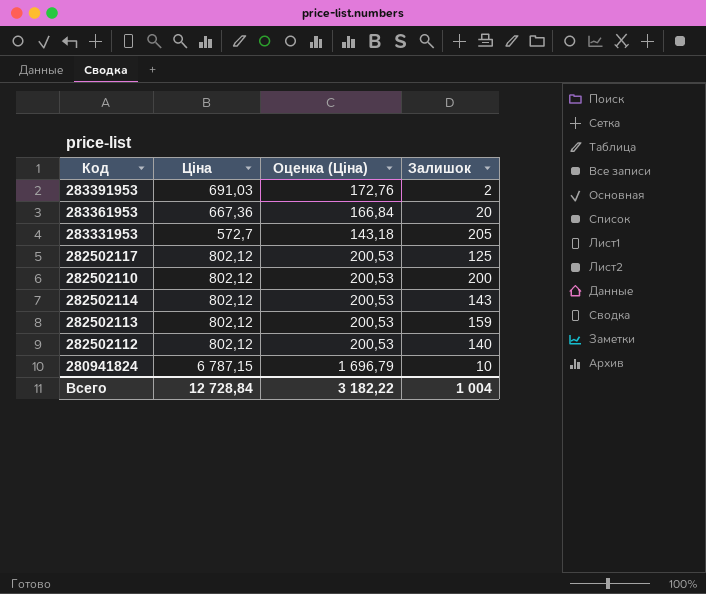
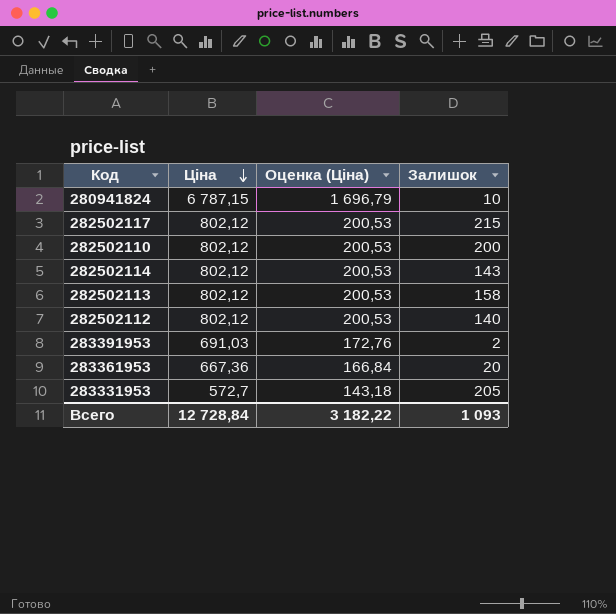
row order: none -> Ціна descending
282502117 | Залишок: 125 -> 215
282502113 | Залишок: 159 -> 158
Всего | Залишок: 1 004 -> 1 093

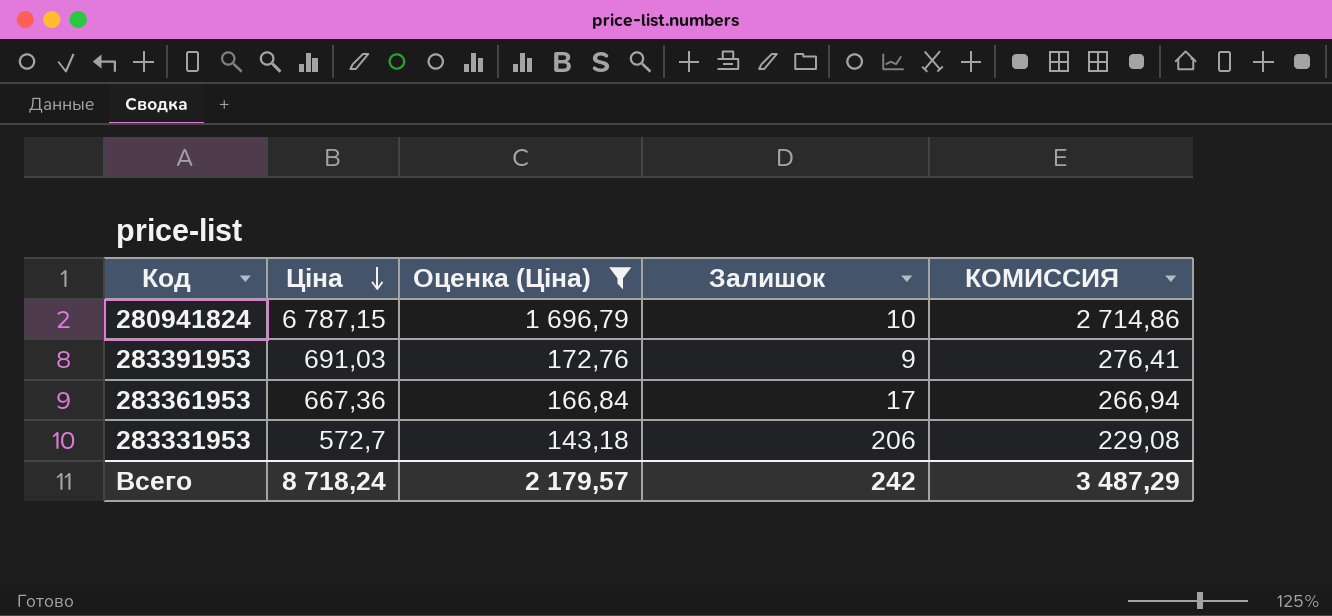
filter: none -> Оценка (Ціна) != 200,53
column КОМИССИЯ | formula: none -> [Ціна] * 0,4
283391953 | Залишок: 2 -> 9
283361953 | Залишок: 20 -> 17
283331953 | Залишок: 205 -> 206
Всего | Ціна: 12 728,84 -> 8 718,24
Всего | Оценка (Ціна): 3 182,22 -> 2 179,57
Всего | Залишок: 1 093 -> 242

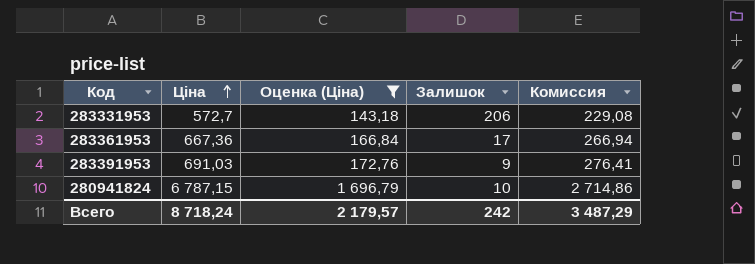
row order: Ціна descending -> Ціна ascending
column name: КОМИССИЯ -> Комиссия

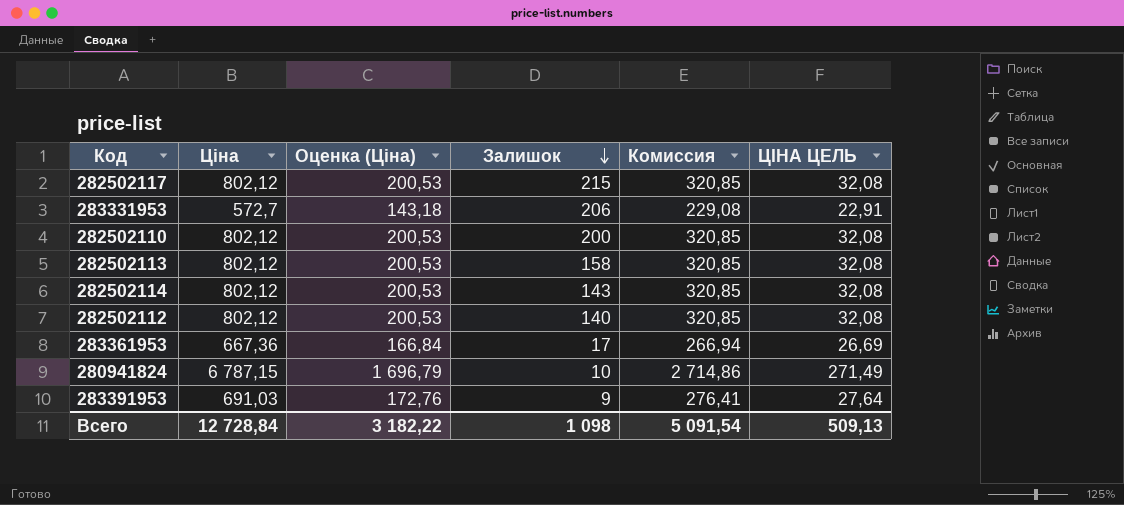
filter: Оценка (Ціна) != 200,53 -> none
row order: Ціна ascending -> Залишок descending
column ЦІНА ЦЕЛЬ | formula: none -> [Ціна] * 0,04
Всего | Ціна: 8 718,24 -> 12 728,84
Всего | Оценка (Ціна): 2 179,57 -> 3 182,22
Всего | Залишок: 242 -> 1 098
Всего | Комиссия: 3 487,29 -> 5 091,54

